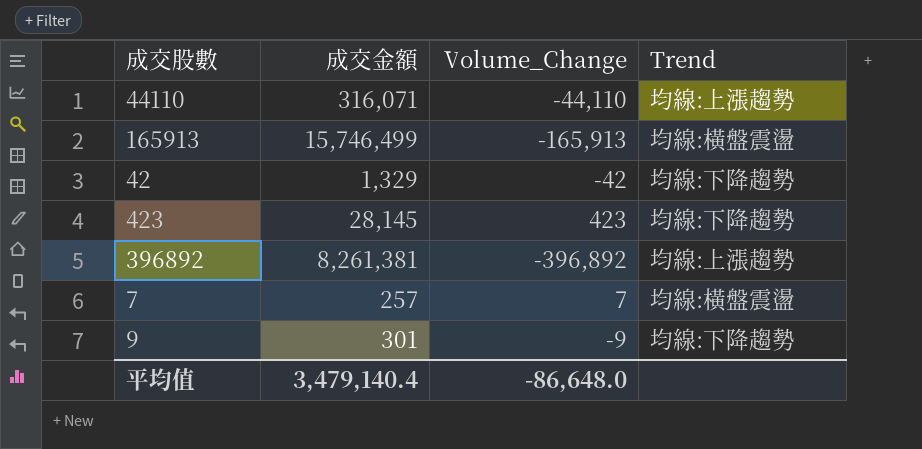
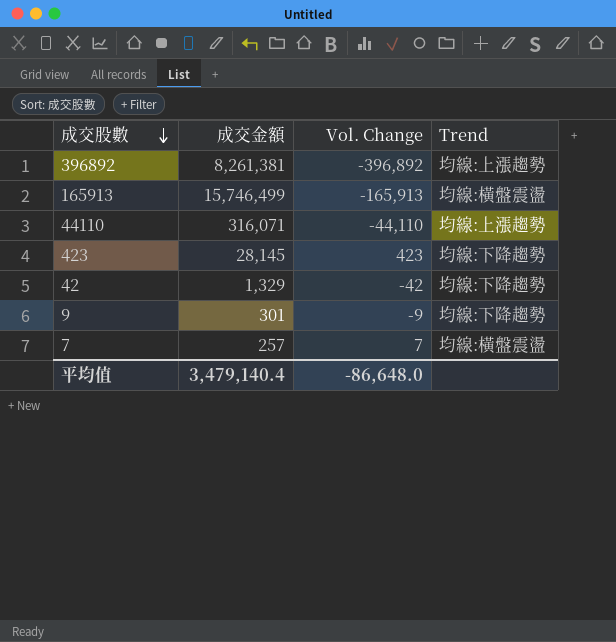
row order: none -> 成交股數 descending
column name: Volume_Change -> Vol. Change

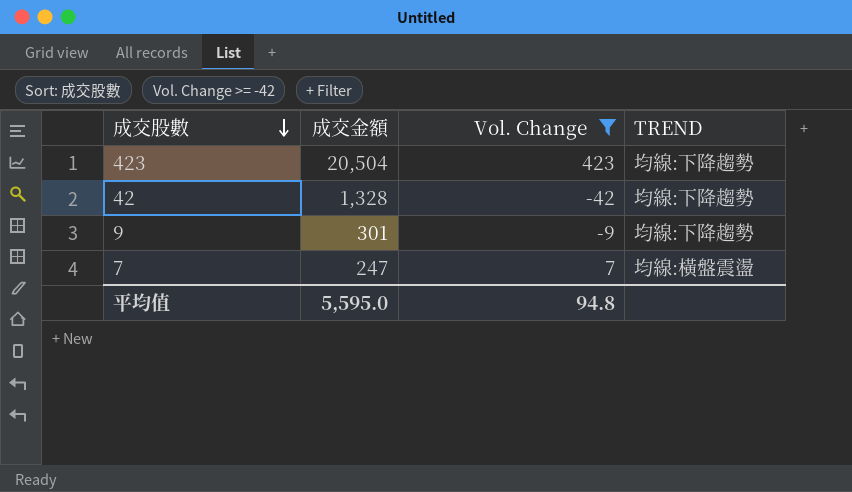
filter: none -> Vol. Change >= -42
column name: Trend -> TREND
423 | 成交金額: 28,145 -> 20,504
42 | 成交金額: 1,329 -> 1,328
7 | 成交金額: 257 -> 247
平均值 | 成交金額: 3,479,140.4 -> 5,595.0
平均值 | Vol. Change: -86,648.0 -> 94.8

